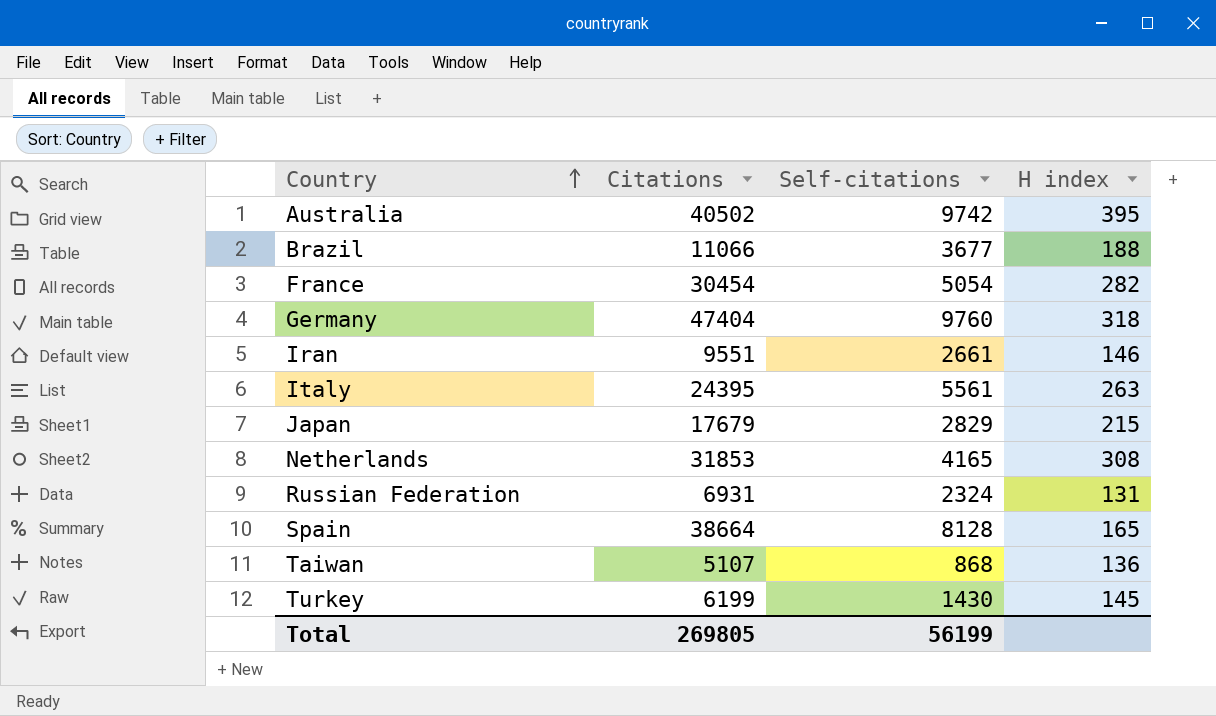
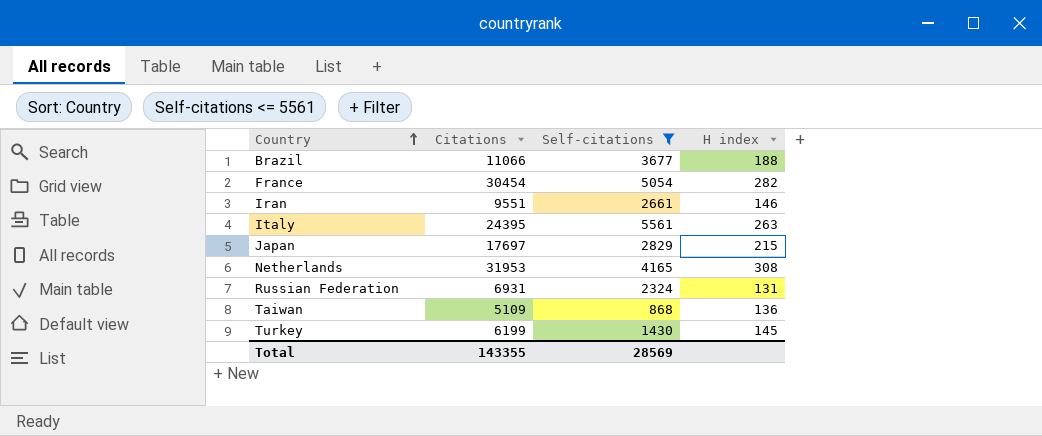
filter: none -> Self-citations <= 5561
Japan | Citations: 17679 -> 17697
Netherlands | Citations: 31853 -> 31953
Taiwan | Citations: 5107 -> 5109
Total | Citations: 269805 -> 143355
Total | Self-citations: 56199 -> 28569

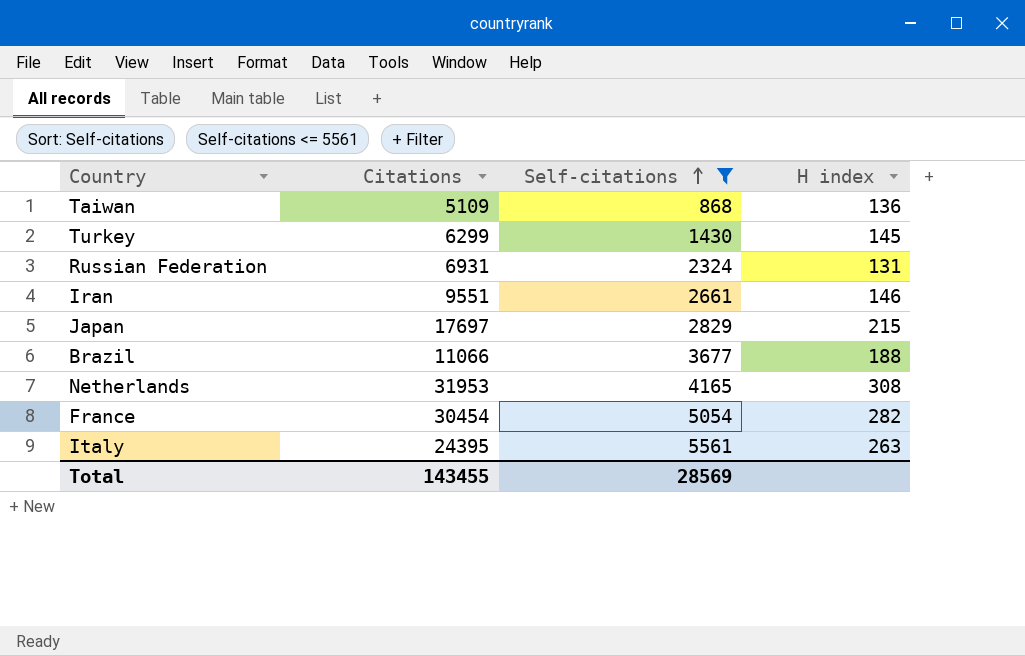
row order: Country ascending -> Self-citations ascending
Turkey | Citations: 6199 -> 6299
Total | Citations: 143355 -> 143455

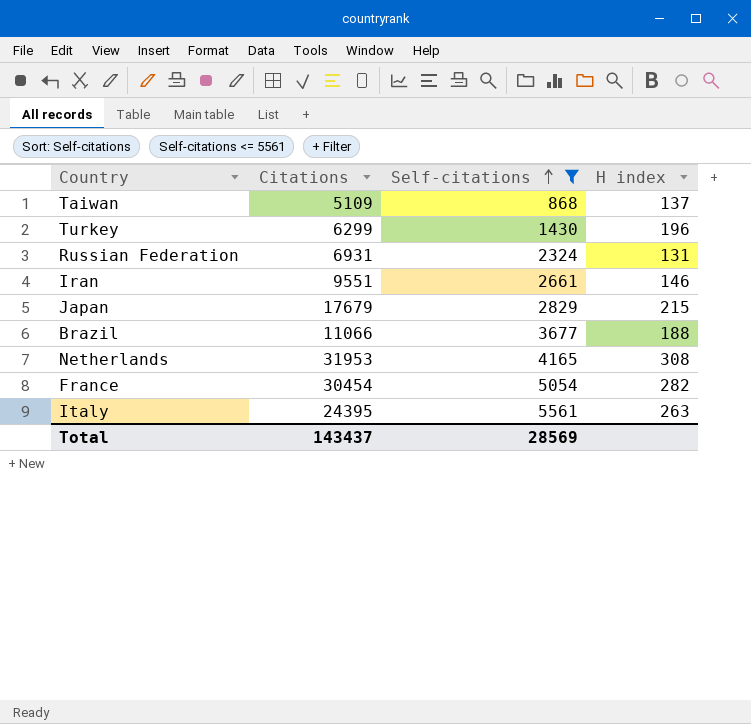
Taiwan | H index: 136 -> 137
Turkey | H index: 145 -> 196
Japan | Citations: 17697 -> 17679
Total | Citations: 143455 -> 143437

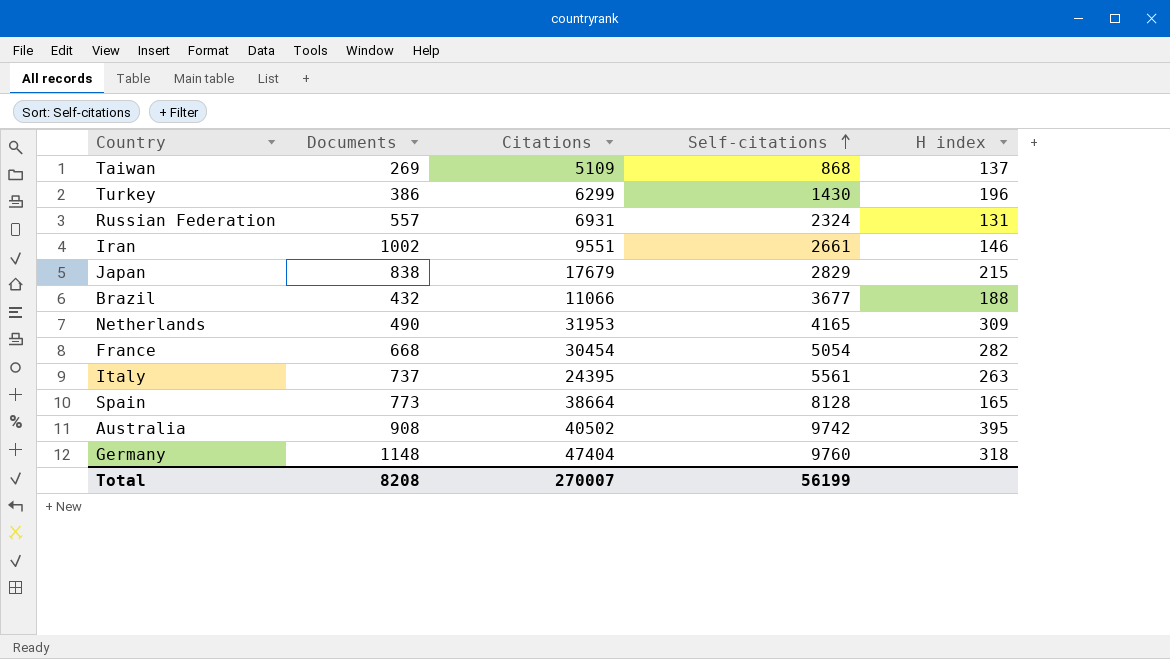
filter: Self-citations <= 5561 -> none
column Documents | position: none -> 2
Netherlands | H index: 308 -> 309
Total | Citations: 143437 -> 270007
Total | Self-citations: 28569 -> 56199

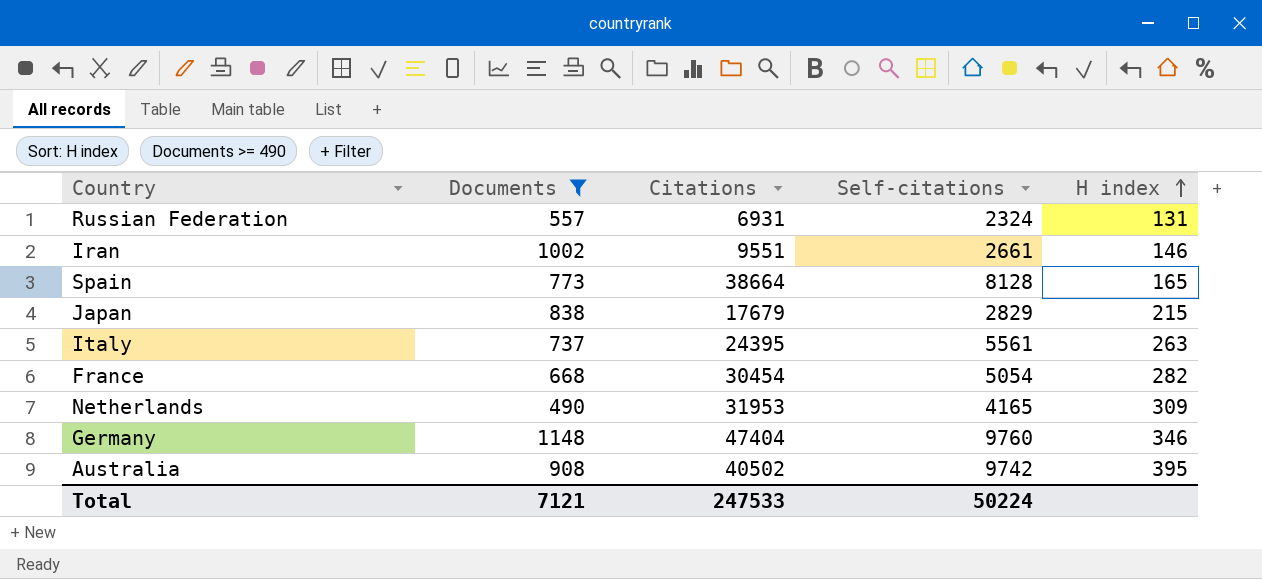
filter: none -> Documents >= 490
row order: Self-citations ascending -> H index ascending
Germany | H index: 318 -> 346
Total | Documents: 8208 -> 7121
Total | Citations: 270007 -> 247533
Total | Self-citations: 56199 -> 50224

